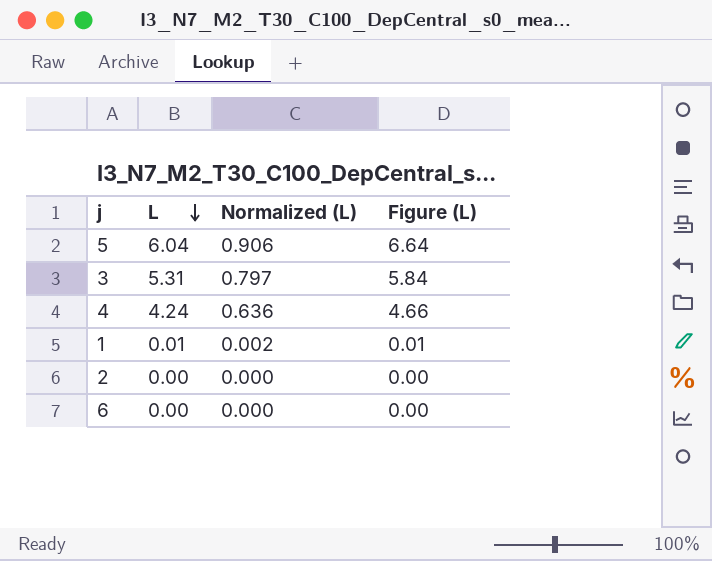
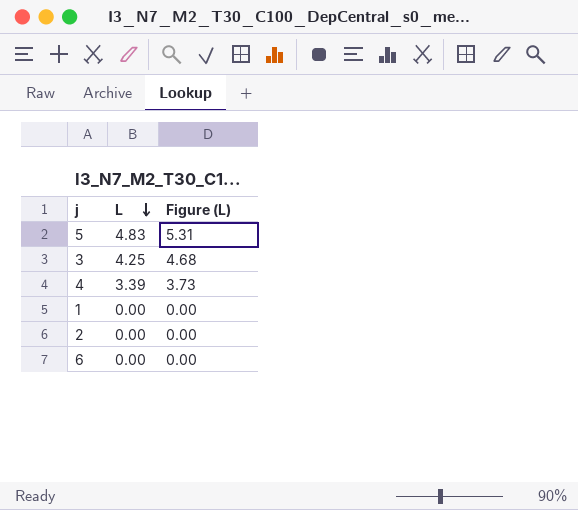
column Normalized (L) | formula: [L] * 0.15 -> none
5 | L: 6.04 -> 4.83
5 | Figure (L): 6.64 -> 5.31
3 | L: 5.31 -> 4.25
3 | Figure (L): 5.84 -> 4.68
4 | L: 4.24 -> 3.39
4 | Figure (L): 4.66 -> 3.73
1 | L: 0.01 -> 0.00
1 | Figure (L): 0.01 -> 0.00

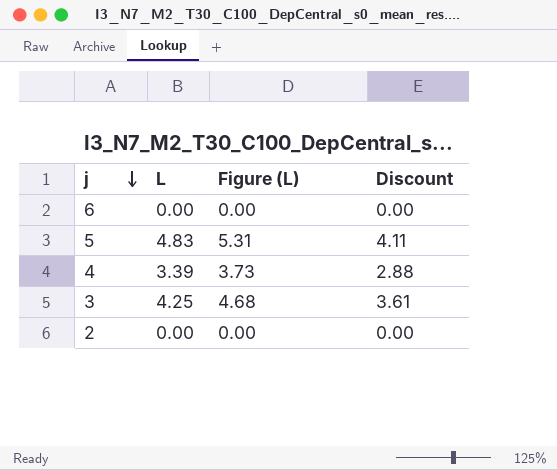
row order: L descending -> j descending
column Discount | formula: none -> [L] * 0.85
row 1: 0.00 | 0.00 -> none

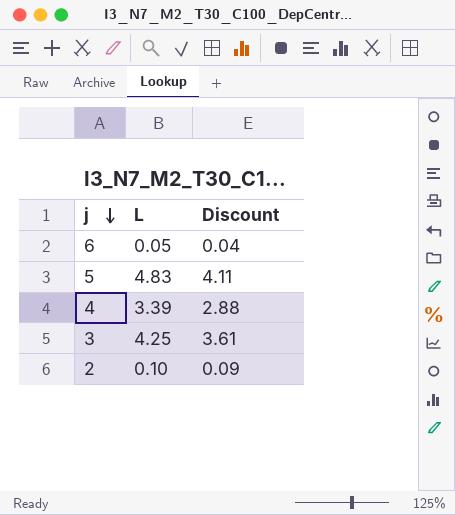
column Figure (L) | formula: [L] * 1.1 -> none
6 | L: 0.00 -> 0.05
6 | Discount: 0.00 -> 0.04
2 | L: 0.00 -> 0.10
2 | Discount: 0.00 -> 0.09

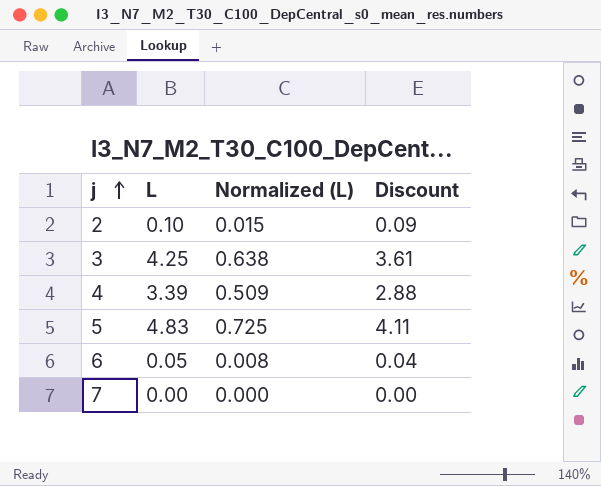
row order: j descending -> j ascending
column Normalized (L) | formula: none -> [L] * 0.15
row 7: none -> 0.00 | 0.000 | 0.00

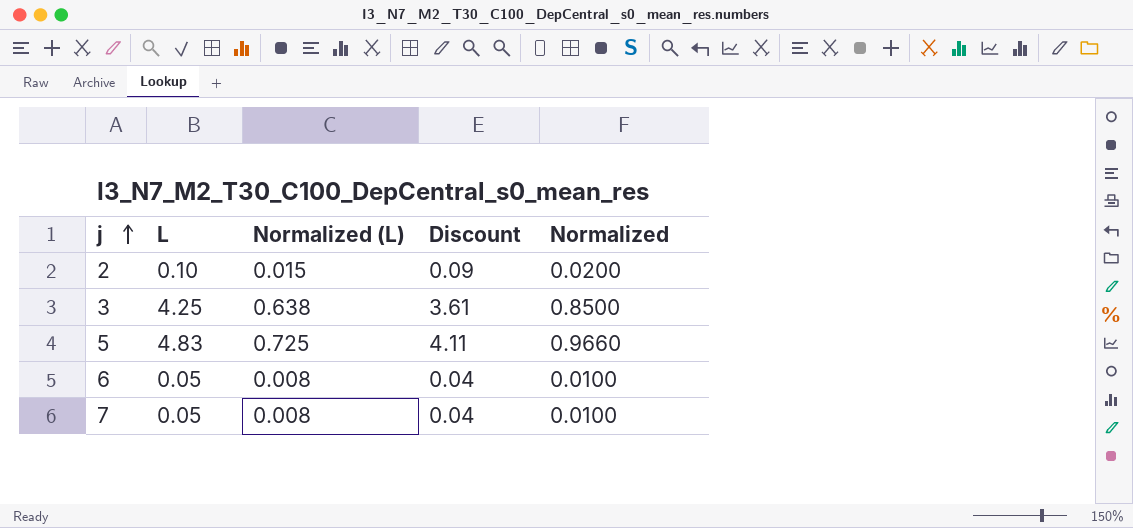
column Normalized | formula: none -> [L] * 0.2
row 4: 3.39 | 0.509 | 2.88 -> none
7 | L: 0.00 -> 0.05
7 | Normalized (L): 0.000 -> 0.008
7 | Discount: 0.00 -> 0.04

